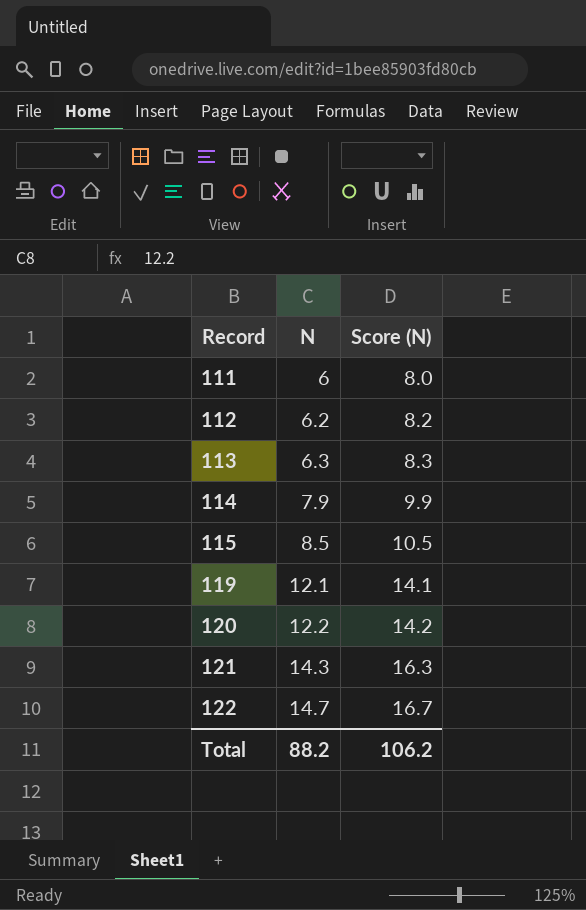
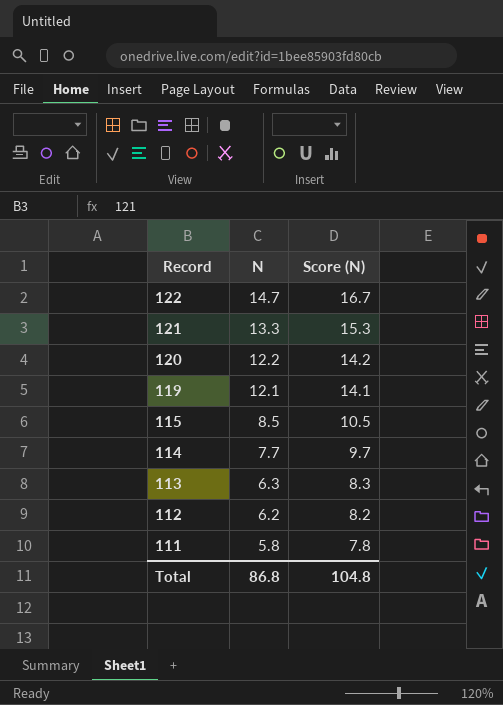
row order: Record ascending -> Record descending
121 | N: 14.3 -> 13.3
121 | Score (N): 16.3 -> 15.3
114 | N: 7.9 -> 7.7
114 | Score (N): 9.9 -> 9.7
111 | N: 6 -> 5.8
111 | Score (N): 8.0 -> 7.8
Total | N: 88.2 -> 86.8
Total | Score (N): 106.2 -> 104.8

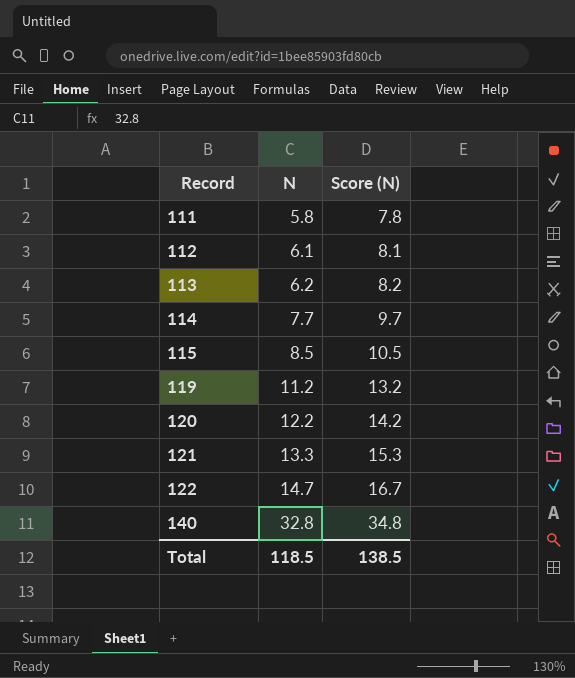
row order: Record descending -> Record ascending
112 | N: 6.2 -> 6.1
112 | Score (N): 8.2 -> 8.1
113 | N: 6.3 -> 6.2
113 | Score (N): 8.3 -> 8.2
119 | N: 12.1 -> 11.2
119 | Score (N): 14.1 -> 13.2
row 140: none -> 32.8 | 34.8
Total | N: 86.8 -> 118.5
Total | Score (N): 104.8 -> 138.5

